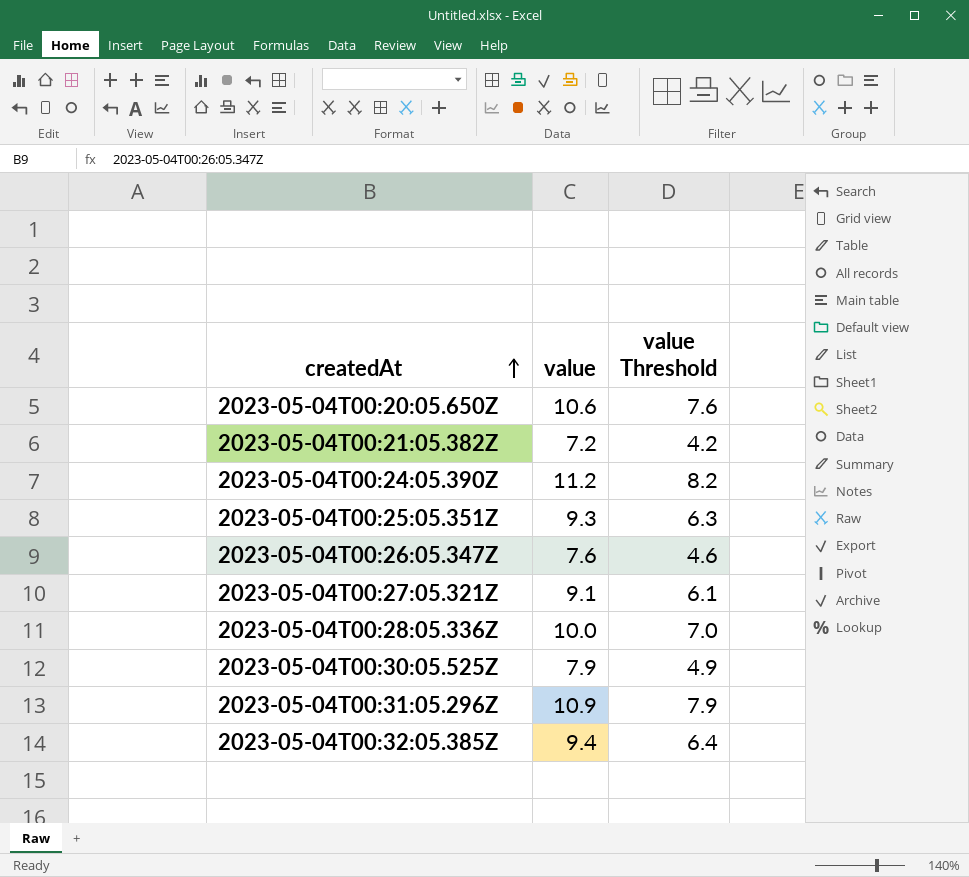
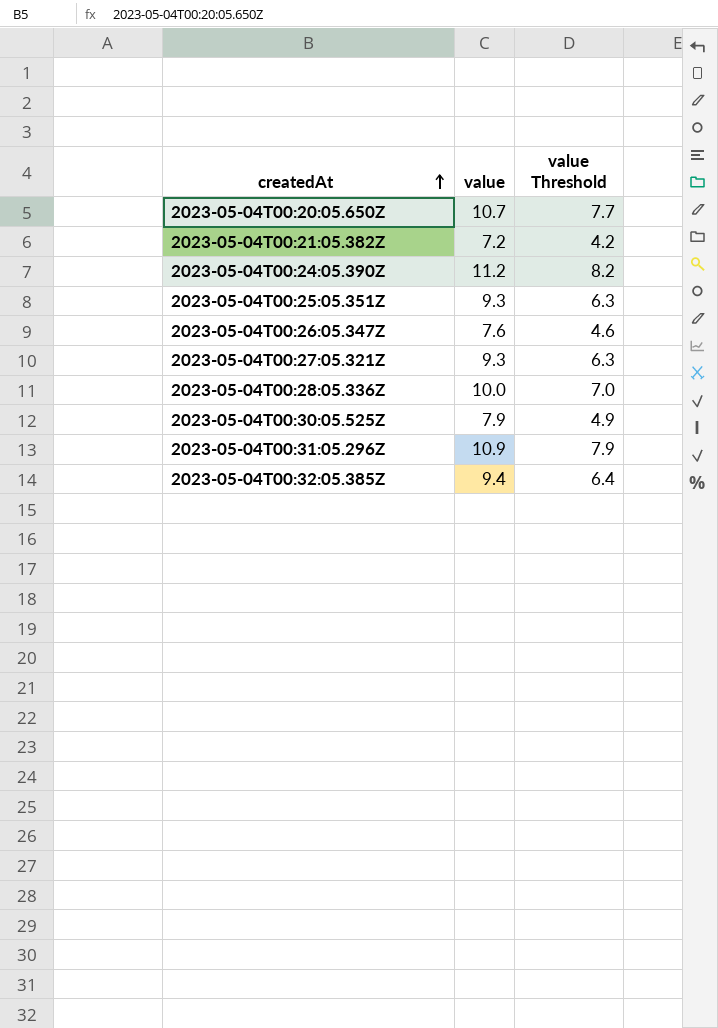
2023-05-04T00:20:05.650Z | value: 10.6 -> 10.7
2023-05-04T00:20:05.650Z | value Threshold: 7.6 -> 7.7
2023-05-04T00:27:05.321Z | value: 9.1 -> 9.3
2023-05-04T00:27:05.321Z | value Threshold: 6.1 -> 6.3

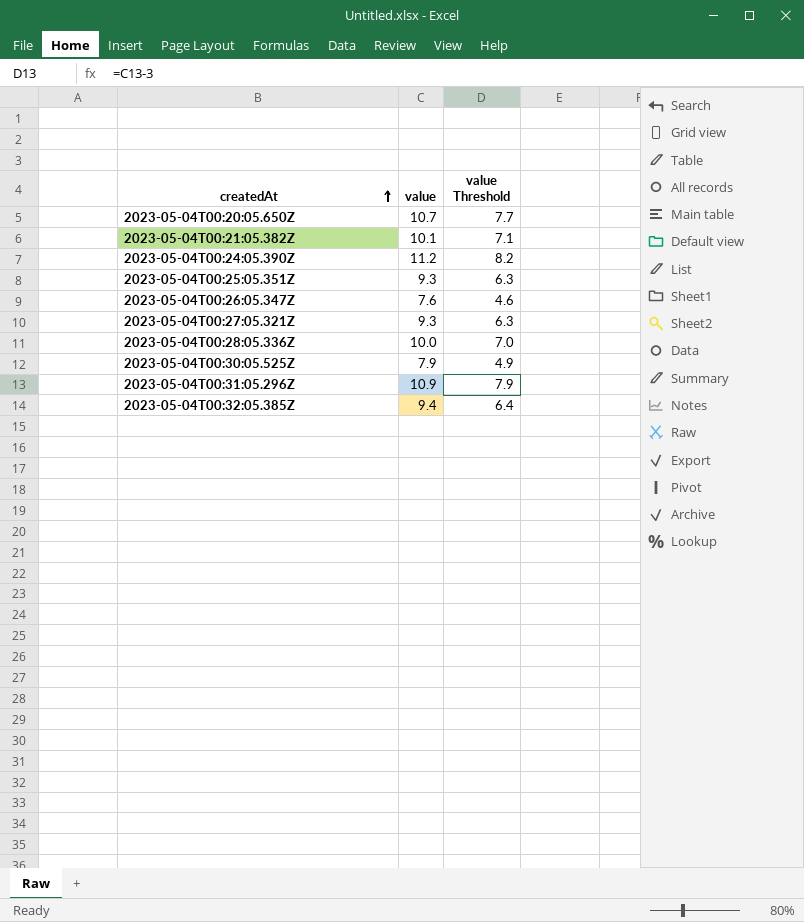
2023-05-04T00:21:05.382Z | value: 7.2 -> 10.1
2023-05-04T00:21:05.382Z | value Threshold: 4.2 -> 7.1

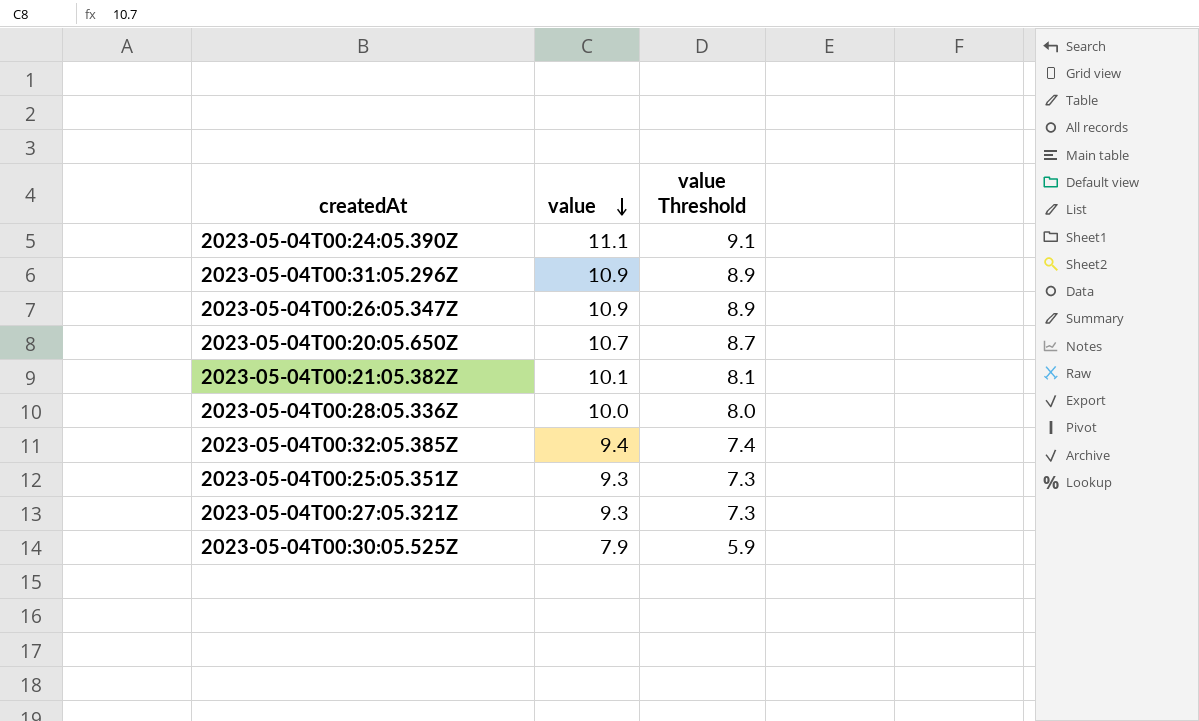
row order: createdAt ascending -> value descending
column value Threshold | formula: [value] - 3 -> [value] - 2
2023-05-04T00:24:05.390Z | value: 11.2 -> 11.1
2023-05-04T00:26:05.347Z | value: 7.6 -> 10.9

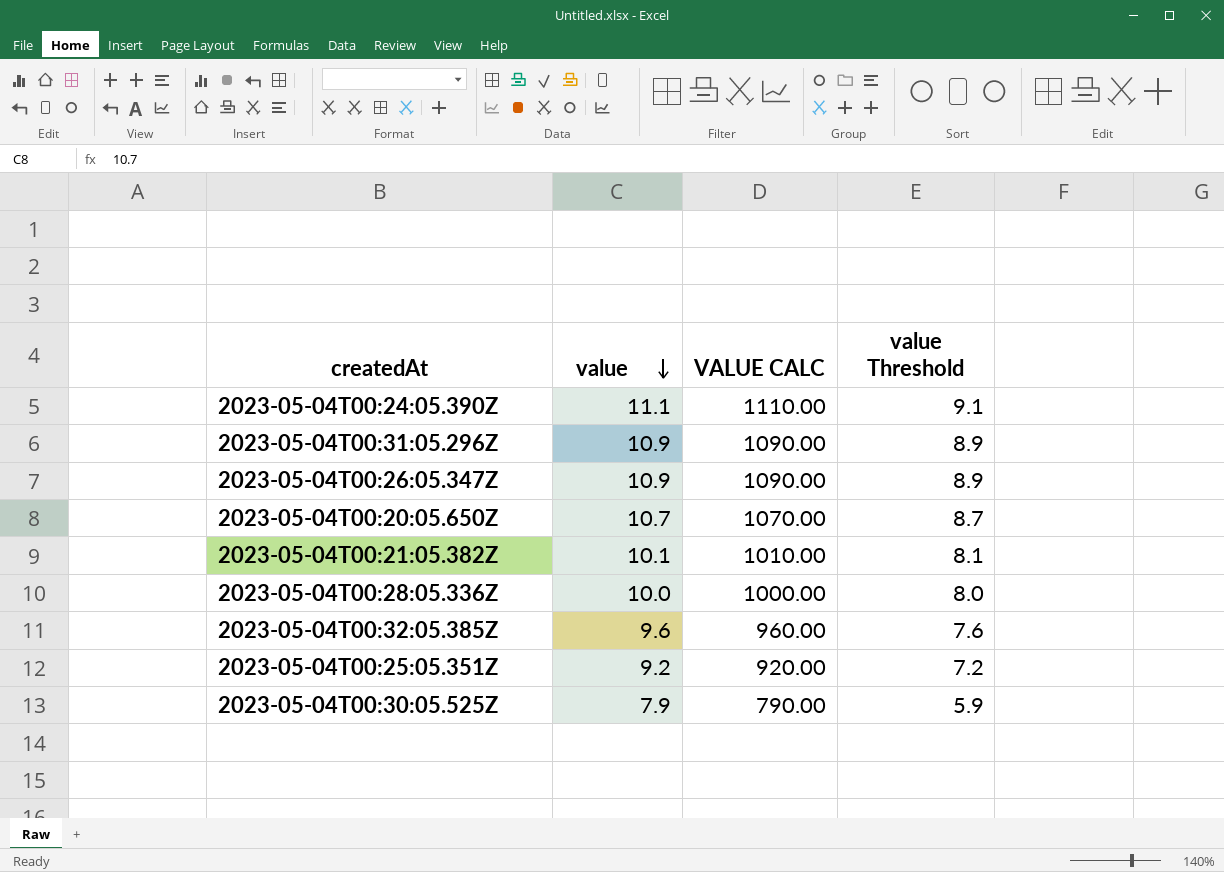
column VALUE CALC | formula: none -> [value] * 100
row 2023-05-04T00:27:05.321Z: 9.3 | 7.3 -> none
2023-05-04T00:32:05.385Z | value: 9.4 -> 9.6
2023-05-04T00:32:05.385Z | value Threshold: 7.4 -> 7.6
2023-05-04T00:25:05.351Z | value: 9.3 -> 9.2
2023-05-04T00:25:05.351Z | value Threshold: 7.3 -> 7.2

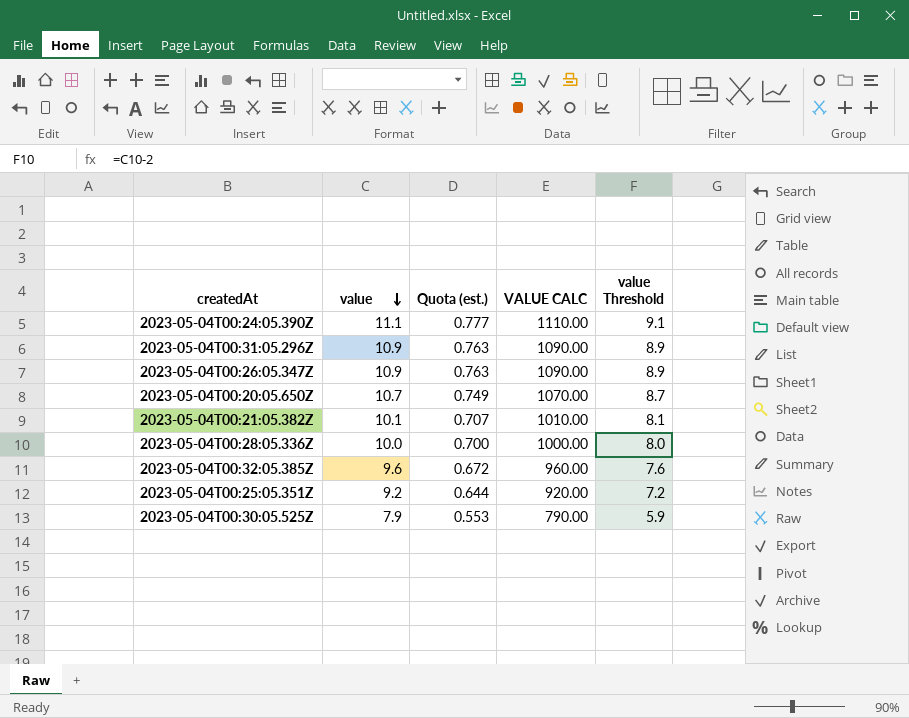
column Quota (est.) | formula: none -> [value] * 0.07

